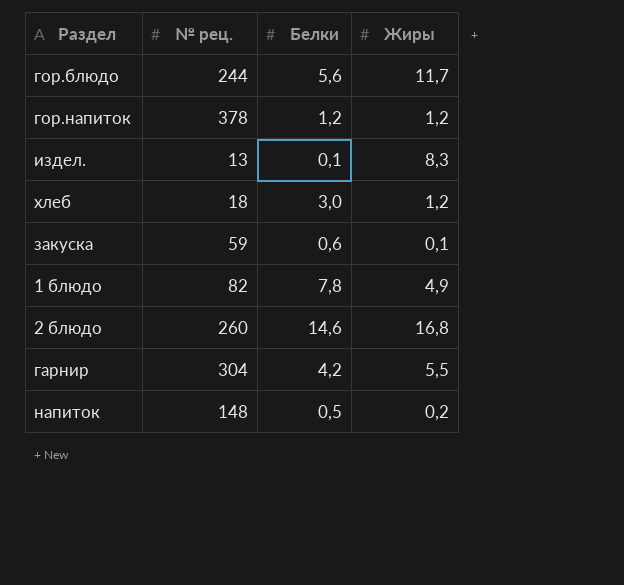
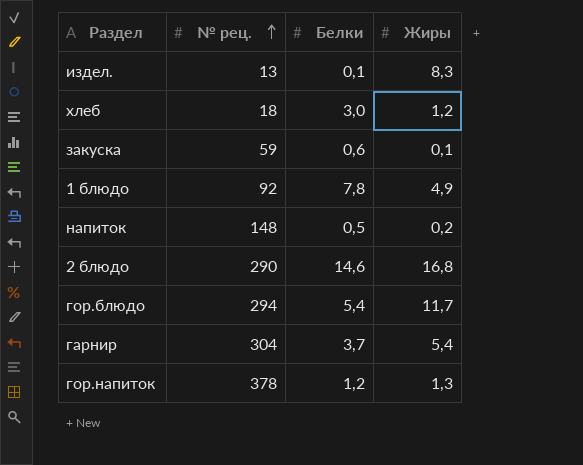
row order: none -> № рец. ascending
1 блюдо | № рец.: 82 -> 92
2 блюдо | № рец.: 260 -> 290
гор.блюдо | № рец.: 244 -> 294
гор.блюдо | Белки: 5,6 -> 5,4
гарнир | Белки: 4,2 -> 3,7
гарнир | Жиры: 5,5 -> 5,4
гор.напиток | Жиры: 1,2 -> 1,3

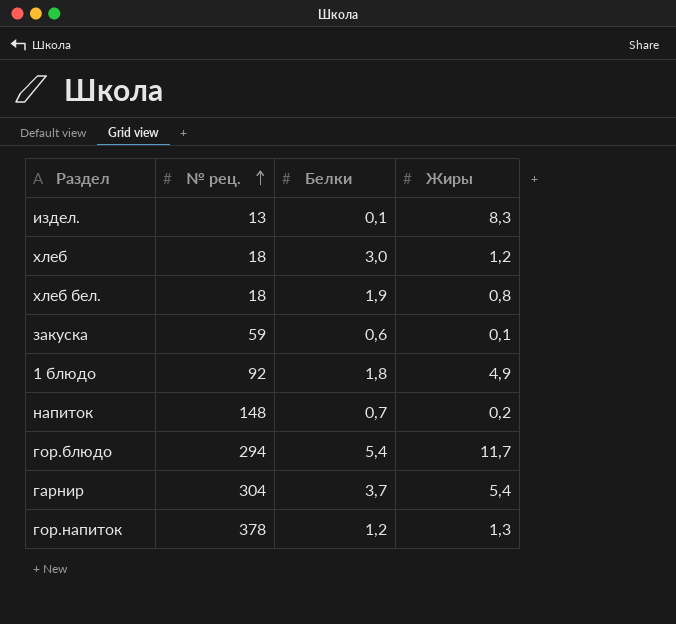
row 2 блюдо: 290 | 14,6 | 16,8 -> none
row хлеб бел.: none -> 18 | 1,9 | 0,8
1 блюдо | Белки: 7,8 -> 1,8
напиток | Белки: 0,5 -> 0,7

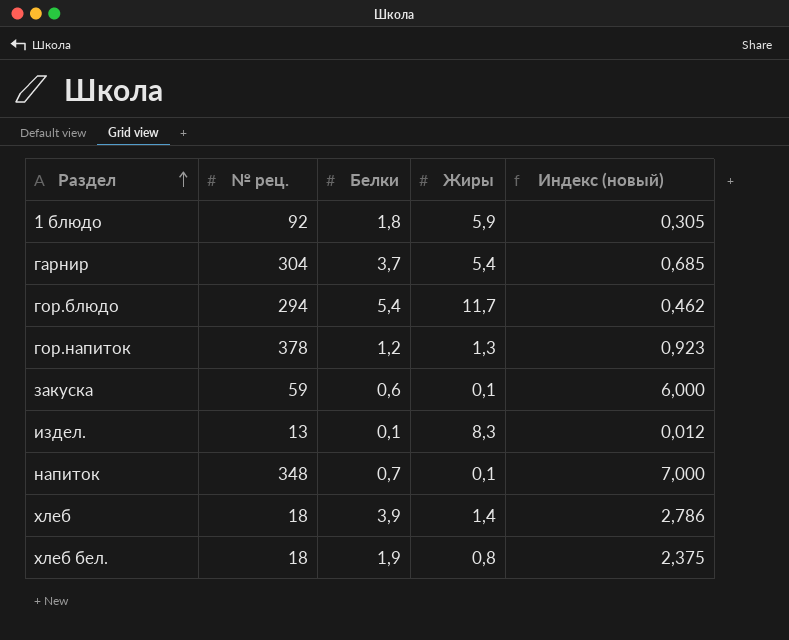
row order: № рец. ascending -> Раздел ascending
column Индекс (новый) | formula: none -> [Белки] / [Жиры]
1 блюдо | Жиры: 4,9 -> 5,9
напиток | № рец.: 148 -> 348
напиток | Жиры: 0,2 -> 0,1
хлеб | Белки: 3,0 -> 3,9
хлеб | Жиры: 1,2 -> 1,4

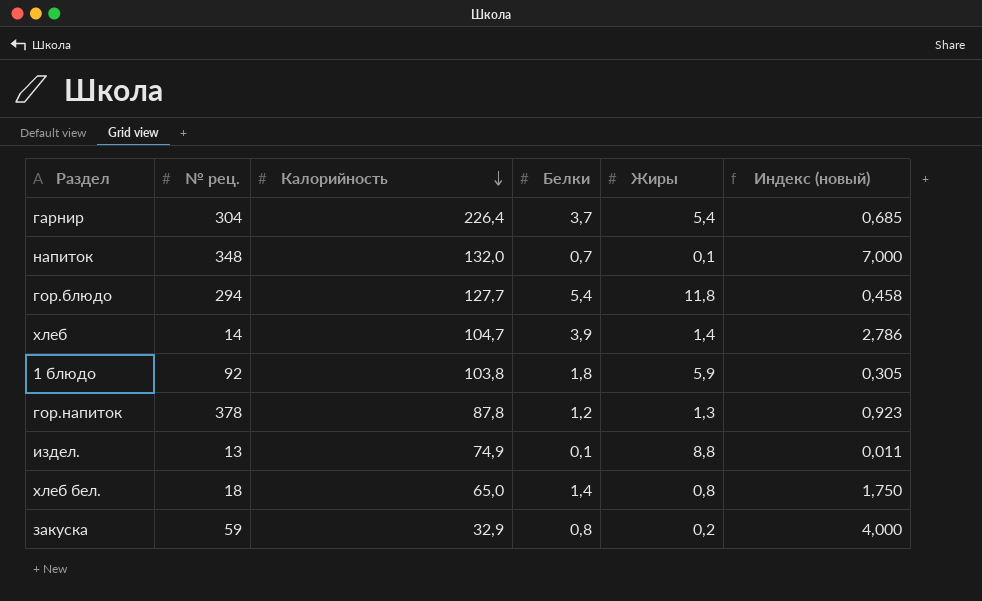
row order: Раздел ascending -> Калорийность descending
column Калорийность | position: none -> 3
гор.блюдо | Жиры: 11,7 -> 11,8
гор.блюдо | Индекс (новый): 0,462 -> 0,458
хлеб | № рец.: 18 -> 14
издел. | Жиры: 8,3 -> 8,8
издел. | Индекс (новый): 0,012 -> 0,011
хлеб бел. | Белки: 1,9 -> 1,4
хлеб бел. | Индекс (новый): 2,375 -> 1,750
закуска | Белки: 0,6 -> 0,8
закуска | Жиры: 0,1 -> 0,2
закуска | Индекс (новый): 6,000 -> 4,000

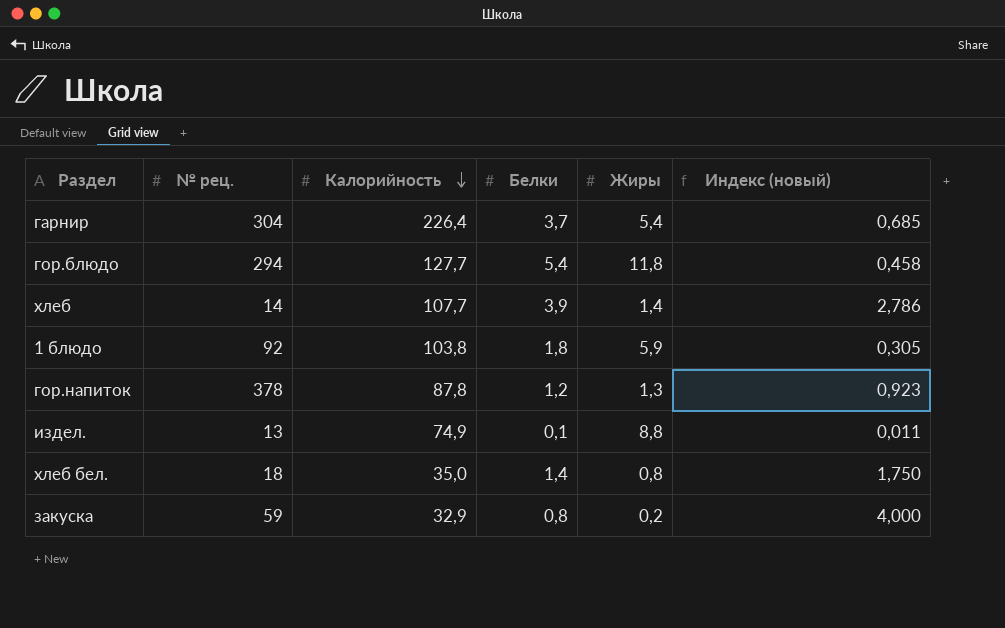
row напиток: 348 | 132,0 | 0,7 | 0,1 | 7,000 -> none
хлеб | Калорийность: 104,7 -> 107,7
хлеб бел. | Калорийность: 65,0 -> 35,0

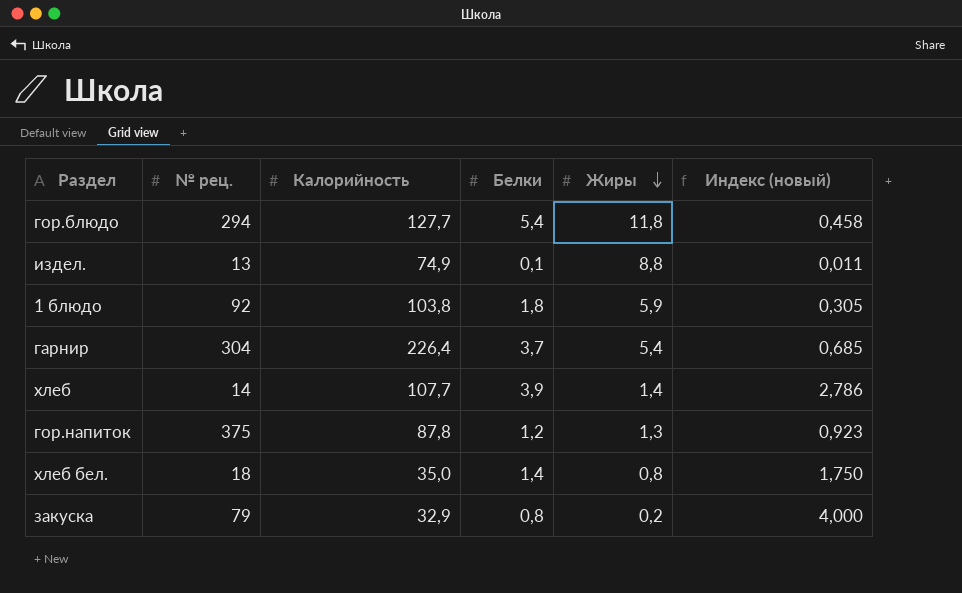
row order: Калорийность descending -> Жиры descending
гор.напиток | № рец.: 378 -> 375
закуска | № рец.: 59 -> 79

